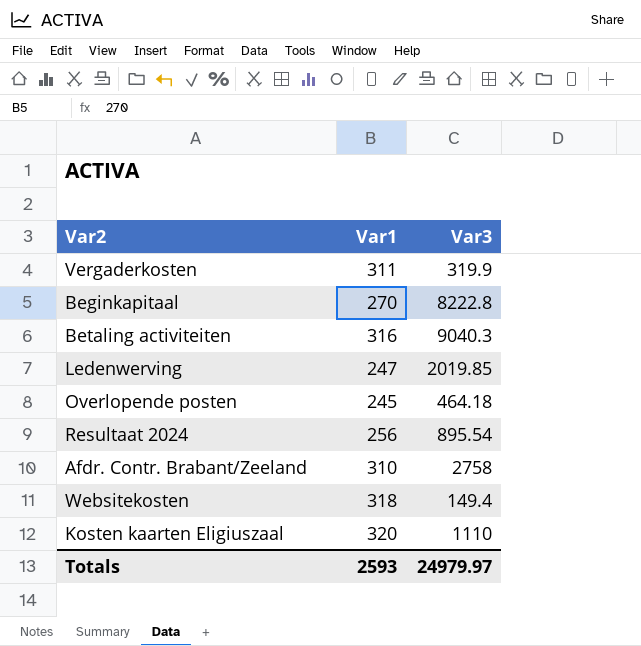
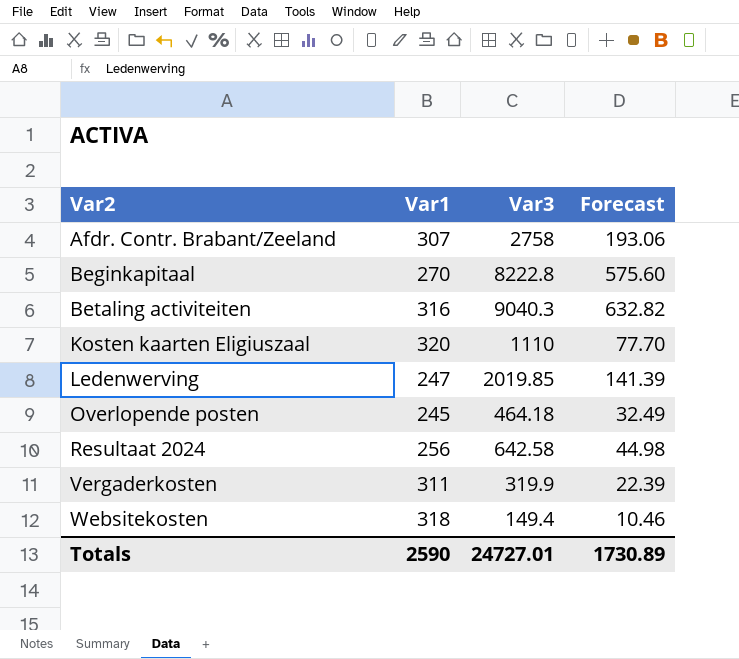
row order: none -> Var2 ascending
column Forecast | formula: none -> [Var3] * 0.07
Afdr. Contr. Brabant/Zeeland | Var1: 310 -> 307
Resultaat 2024 | Var3: 895.54 -> 642.58
Totals | Var1: 2593 -> 2590
Totals | Var3: 24979.97 -> 24727.01

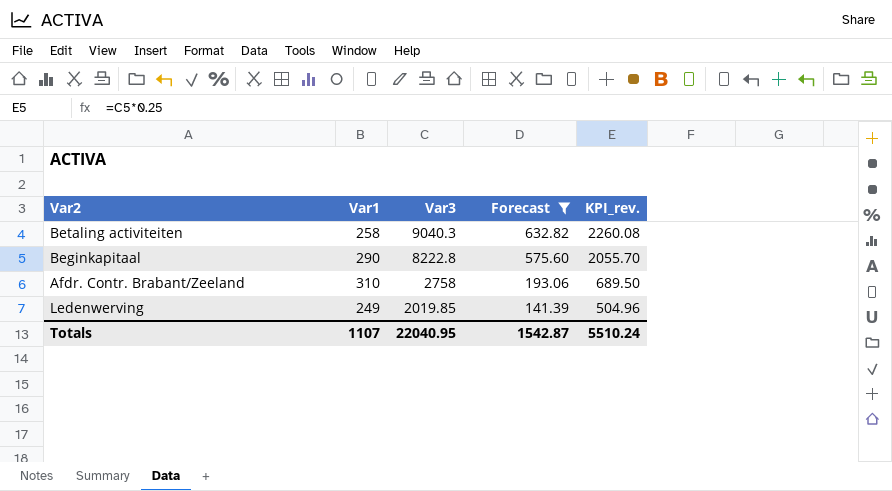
filter: none -> Forecast >= 141.39
row order: Var2 ascending -> Var3 descending
column KPI_rev. | formula: none -> [Var3] * 0.25
Betaling activiteiten | Var1: 316 -> 258
Beginkapitaal | Var1: 270 -> 290
Afdr. Contr. Brabant/Zeeland | Var1: 307 -> 310
Ledenwerving | Var1: 247 -> 249
Totals | Var1: 2590 -> 1107
Totals | Var3: 24727.01 -> 22040.95
Totals | Forecast: 1730.89 -> 1542.87

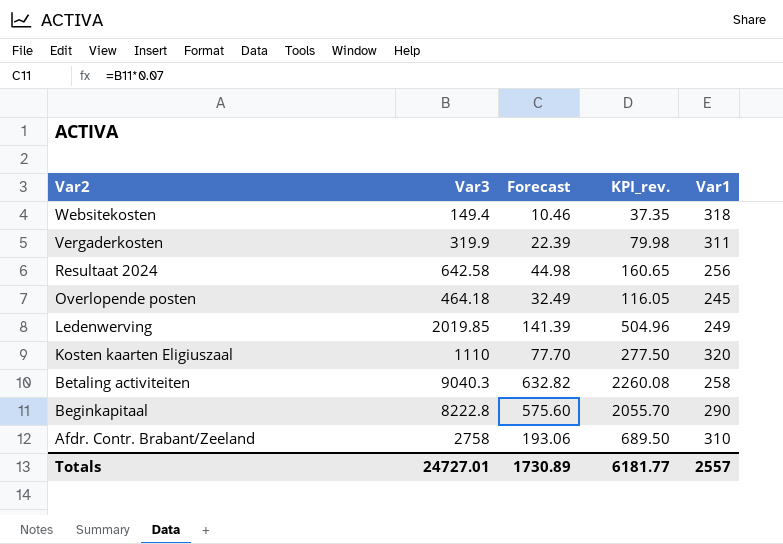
filter: Forecast >= 141.39 -> none
row order: Var3 descending -> Var2 descending
column Var1 | position: 2 -> 5
Totals | Var3: 22040.95 -> 24727.01
Totals | Forecast: 1542.87 -> 1730.89
Totals | KPI_rev.: 5510.24 -> 6181.77
Totals | Var1: 1107 -> 2557

